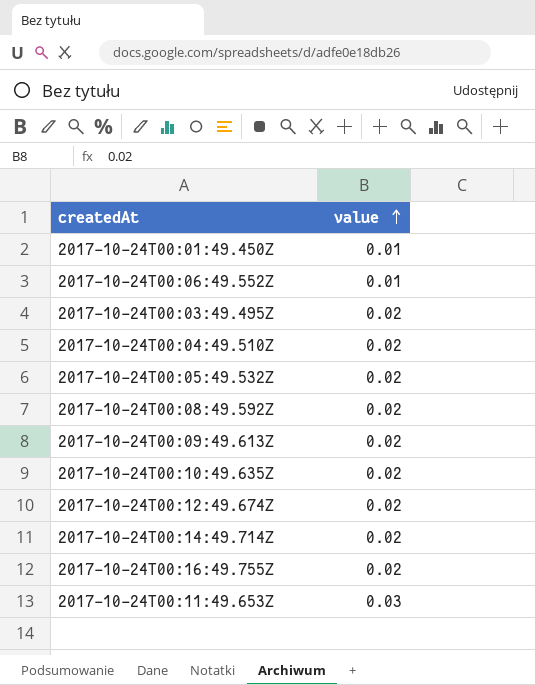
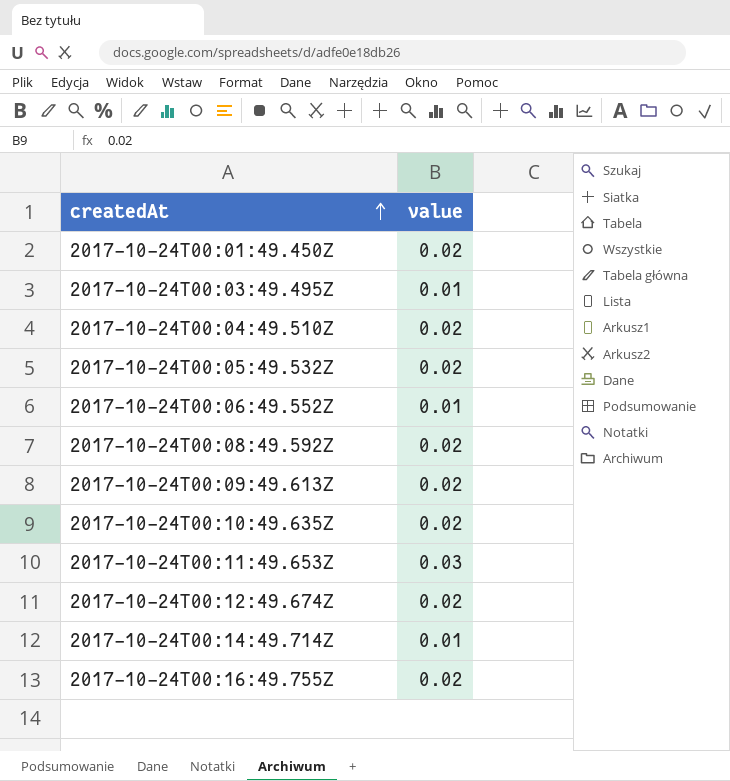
row order: value ascending -> createdAt ascending
2017-10-24T00:01:49.450Z | value: 0.01 -> 0.02
2017-10-24T00:03:49.495Z | value: 0.02 -> 0.01
2017-10-24T00:14:49.714Z | value: 0.02 -> 0.01

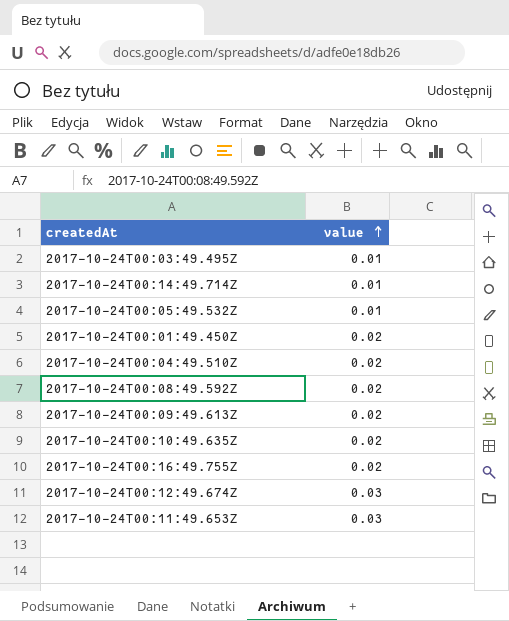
row order: createdAt ascending -> value ascending
row 2017-10-24T00:06:49.552Z: 0.01 -> none
2017-10-24T00:05:49.532Z | value: 0.02 -> 0.01
2017-10-24T00:12:49.674Z | value: 0.02 -> 0.03

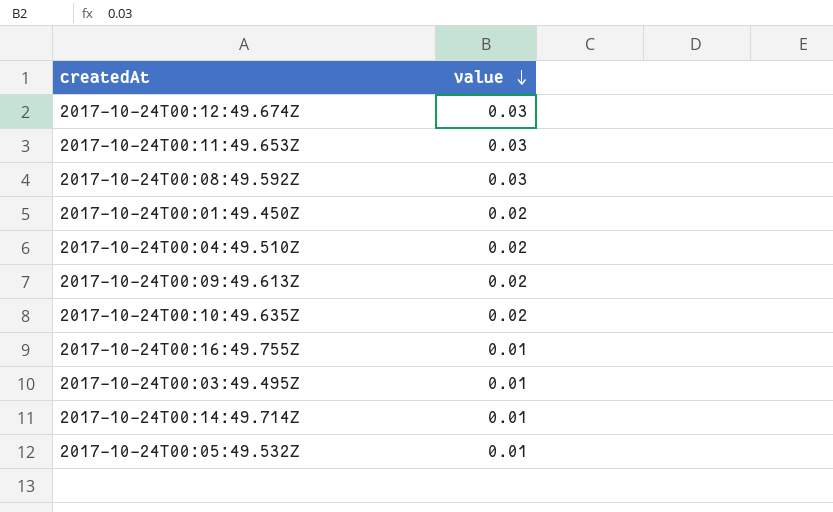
row order: value ascending -> value descending
2017-10-24T00:08:49.592Z | value: 0.02 -> 0.03
2017-10-24T00:16:49.755Z | value: 0.02 -> 0.01

